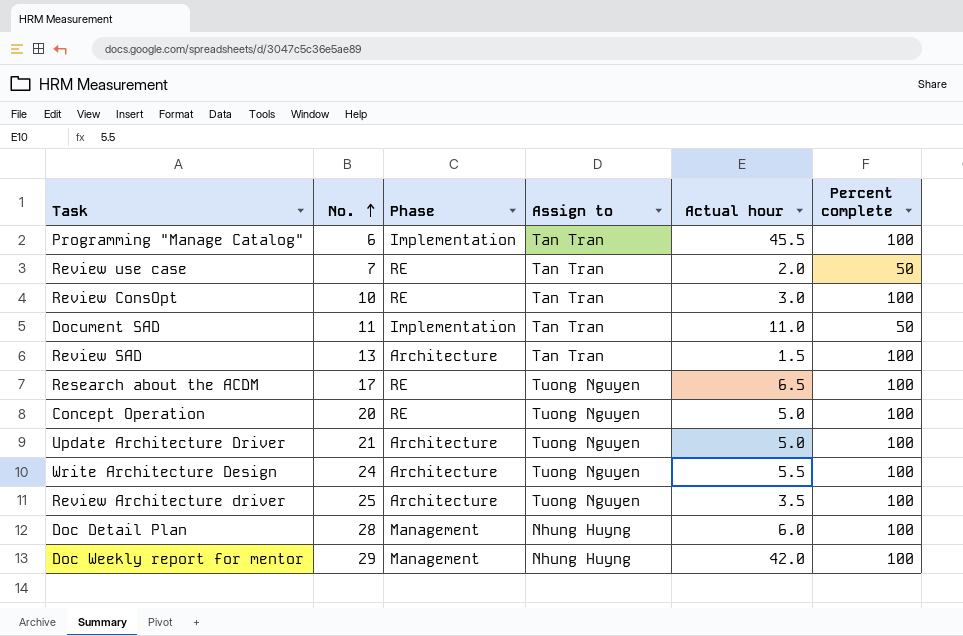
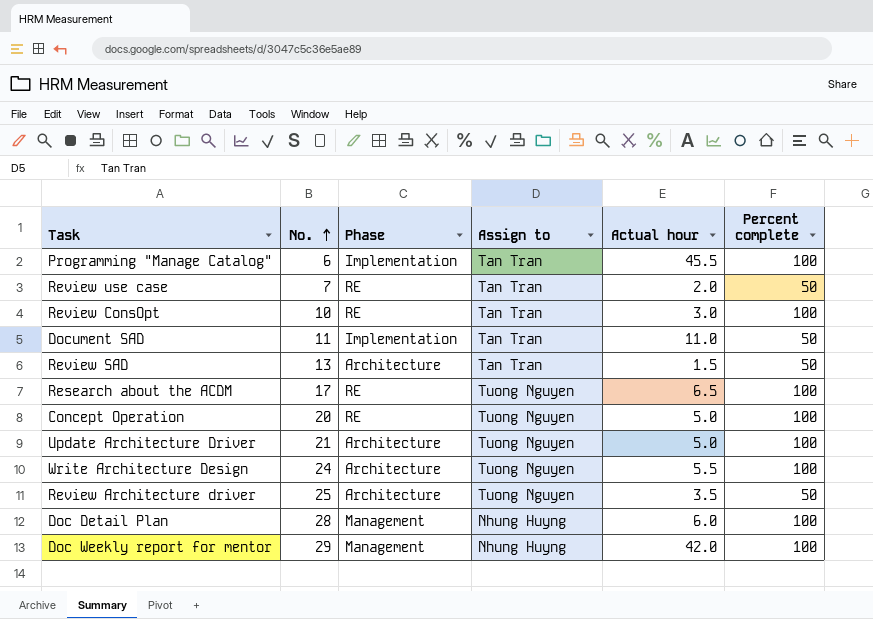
Review SAD | Percent complete: 100 -> 50
Review Architecture driver | Percent complete: 100 -> 50

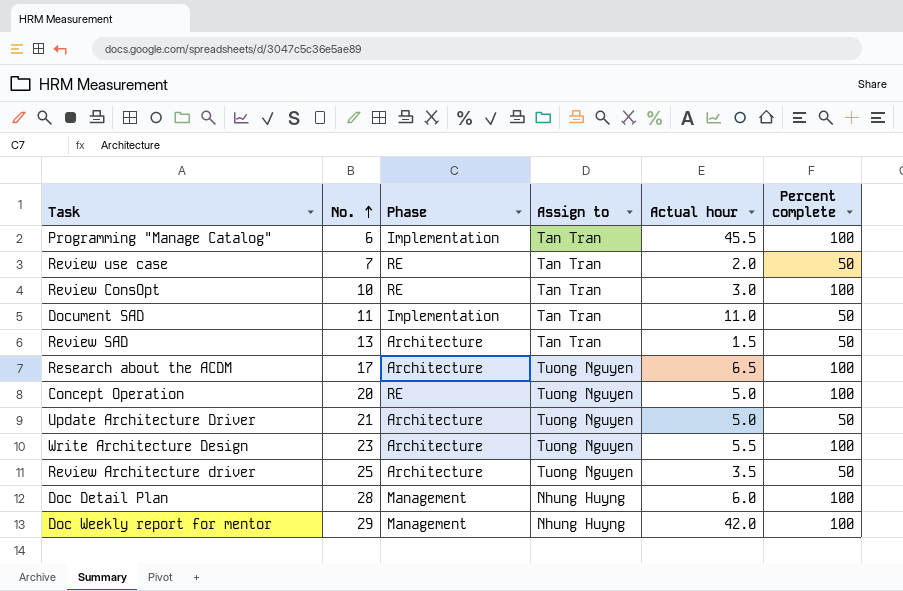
Research about the ACDM | Phase: RE -> Architecture
Update Architecture Driver | Percent complete: 100 -> 50
Write Architecture Design | No.: 24 -> 23

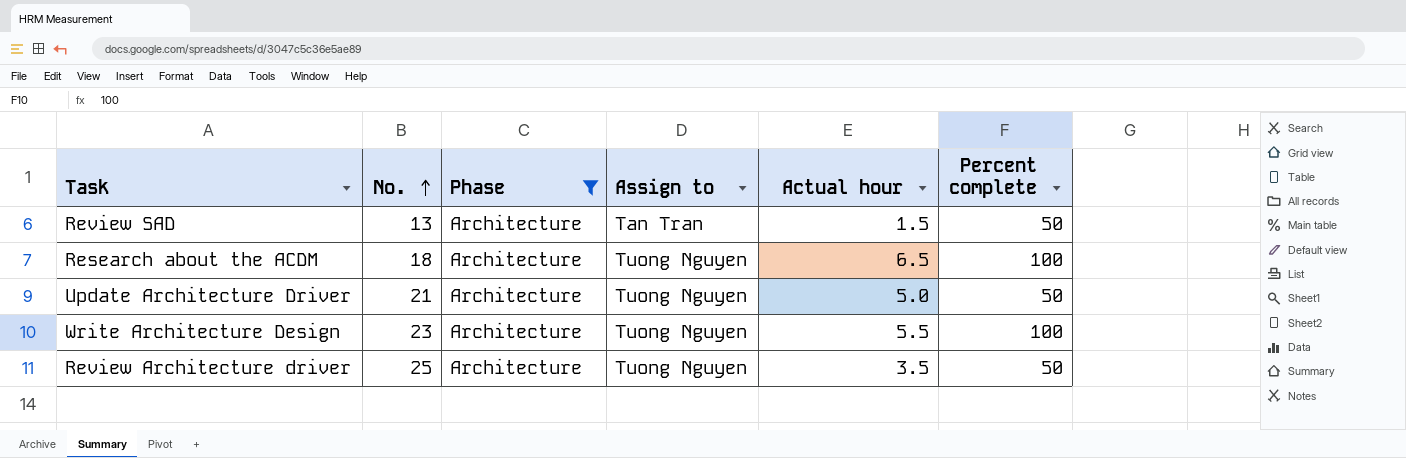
filter: none -> Phase = Architecture
Research about the ACDM | No.: 17 -> 18

